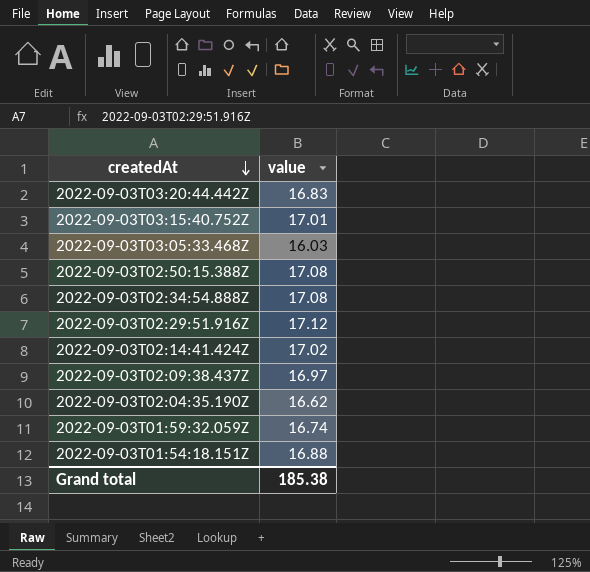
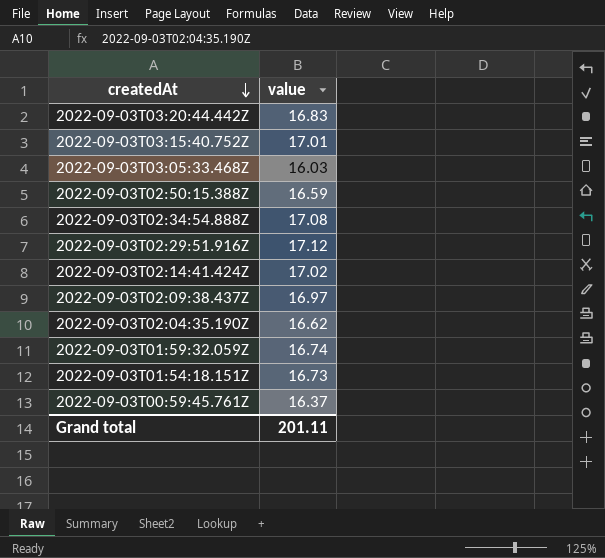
2022-09-03T02:50:15.388Z | value: 17.08 -> 16.59
2022-09-03T01:54:18.151Z | value: 16.88 -> 16.73
row 2022-09-03T00:59:45.761Z: none -> 16.37
Grand total | value: 185.38 -> 201.11

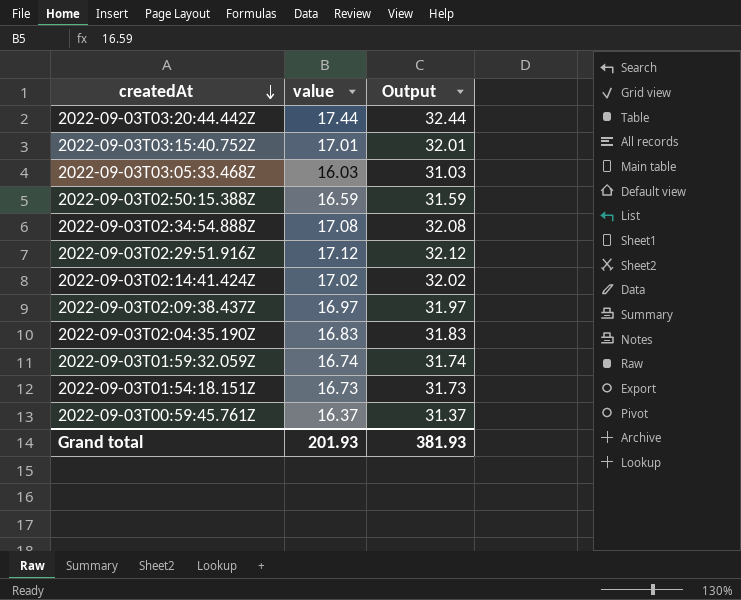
column Output | formula: none -> [value] + 15
2022-09-03T03:20:44.442Z | value: 16.83 -> 17.44
2022-09-03T02:04:35.190Z | value: 16.62 -> 16.83
Grand total | value: 201.11 -> 201.93

